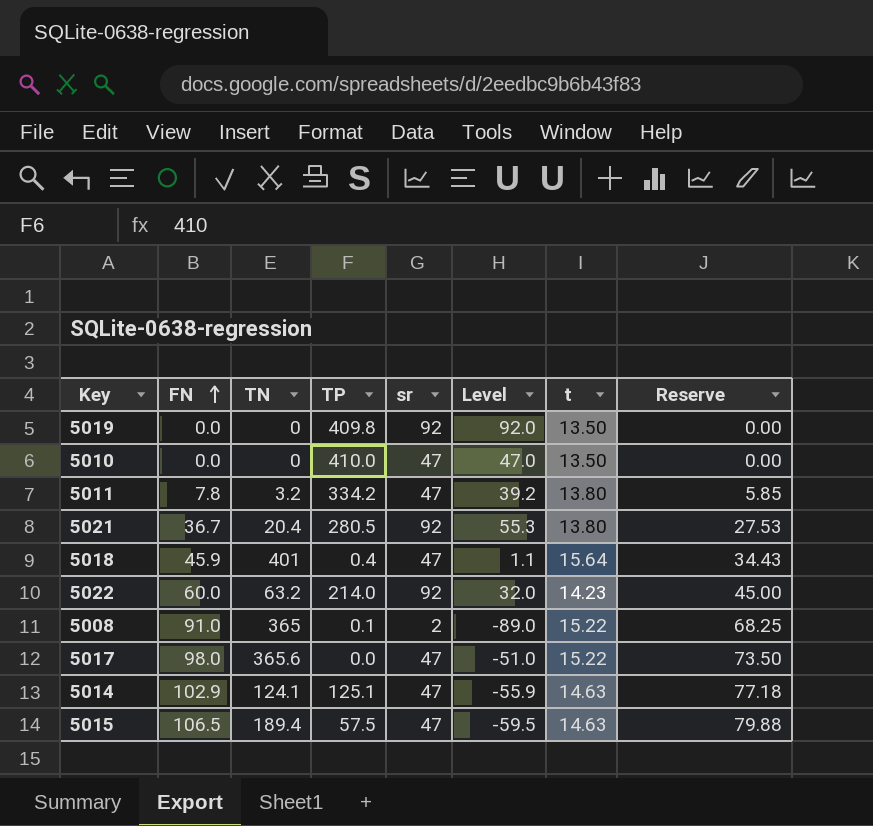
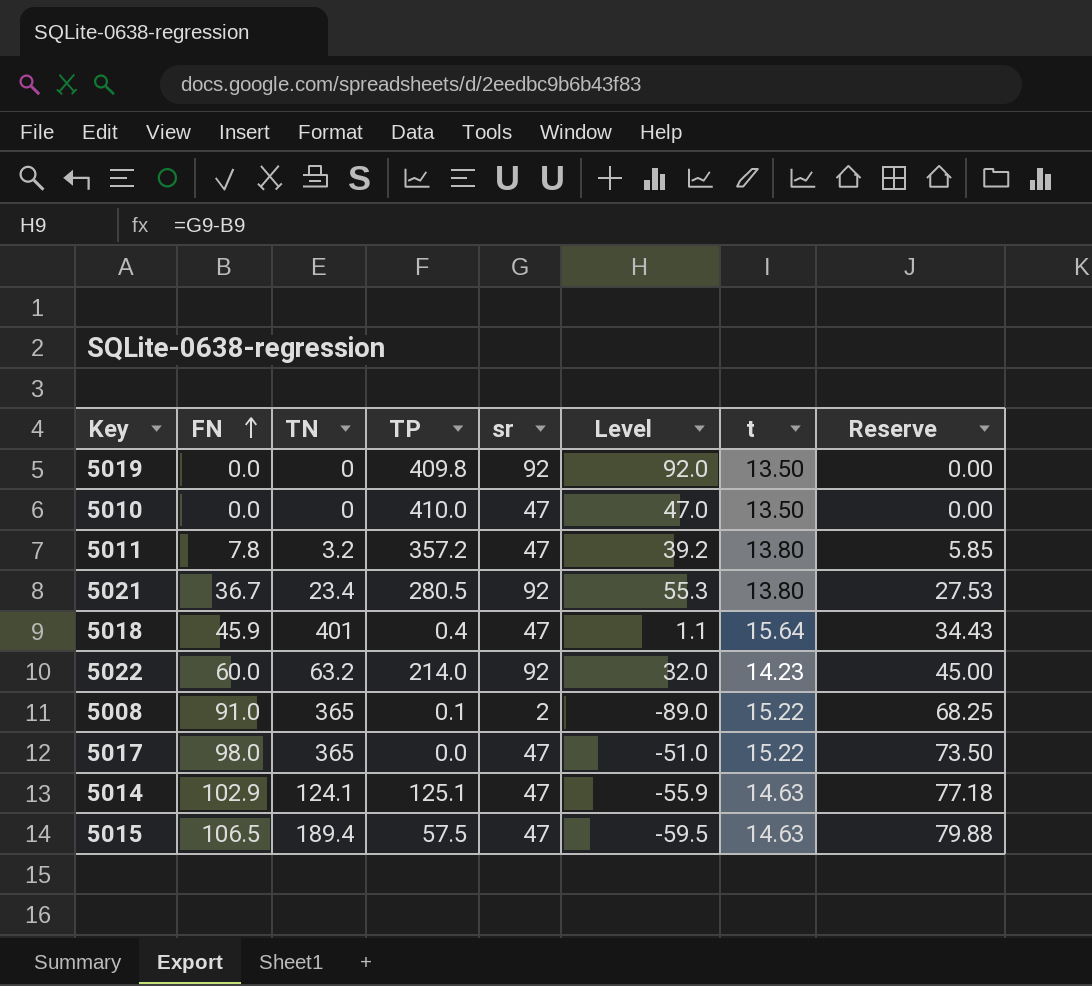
5011 | TP: 334.2 -> 357.2
5021 | TN: 20.4 -> 23.4
5017 | TN: 365.6 -> 365

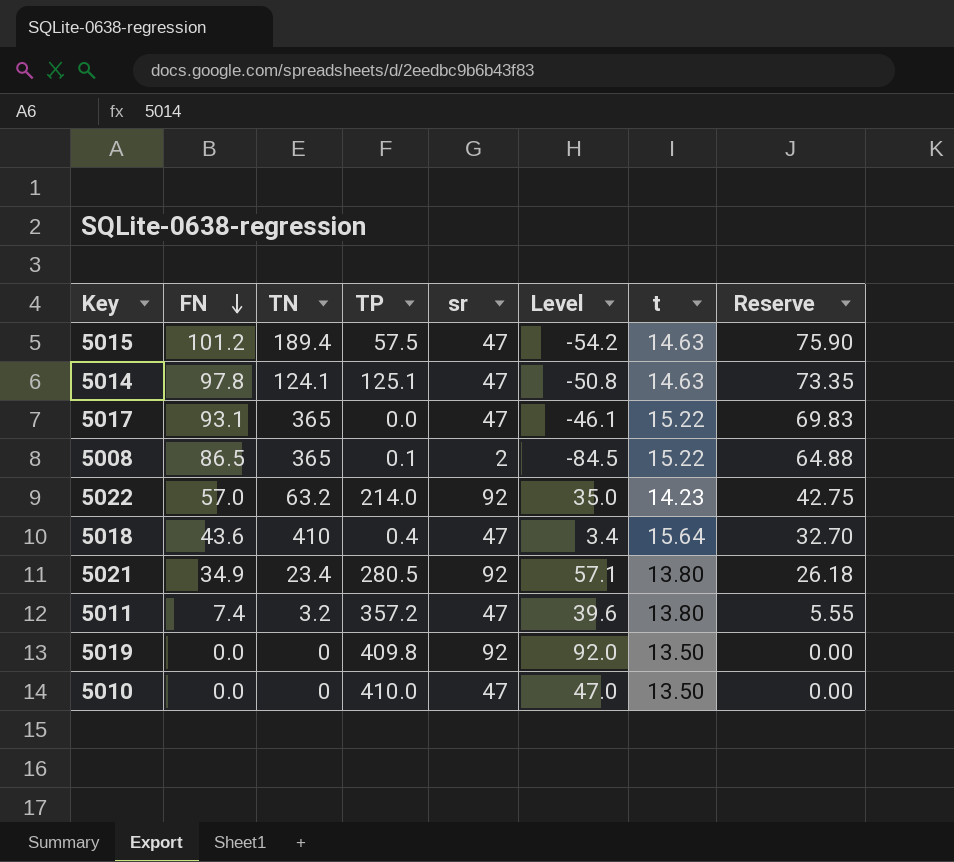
row order: FN ascending -> FN descending
5015 | FN: 106.5 -> 101.2
5015 | Level: -59.5 -> -54.2
5015 | Reserve: 79.88 -> 75.90
5014 | FN: 102.9 -> 97.8
5014 | Level: -55.9 -> -50.8
5014 | Reserve: 77.18 -> 73.35
5017 | FN: 98.0 -> 93.1
5017 | Level: -51.0 -> -46.1
5017 | Reserve: 73.50 -> 69.83
5008 | FN: 91.0 -> 86.5
5008 | Level: -89.0 -> -84.5
5008 | Reserve: 68.25 -> 64.88
5022 | FN: 60.0 -> 57.0
5022 | Level: 32.0 -> 35.0
5022 | Reserve: 45.00 -> 42.75
5018 | FN: 45.9 -> 43.6
5018 | TN: 401 -> 410
5018 | Level: 1.1 -> 3.4
5018 | Reserve: 34.43 -> 32.70
5021 | FN: 36.7 -> 34.9
5021 | Level: 55.3 -> 57.1
5021 | Reserve: 27.53 -> 26.18
5011 | FN: 7.8 -> 7.4
5011 | Level: 39.2 -> 39.6
5011 | Reserve: 5.85 -> 5.55

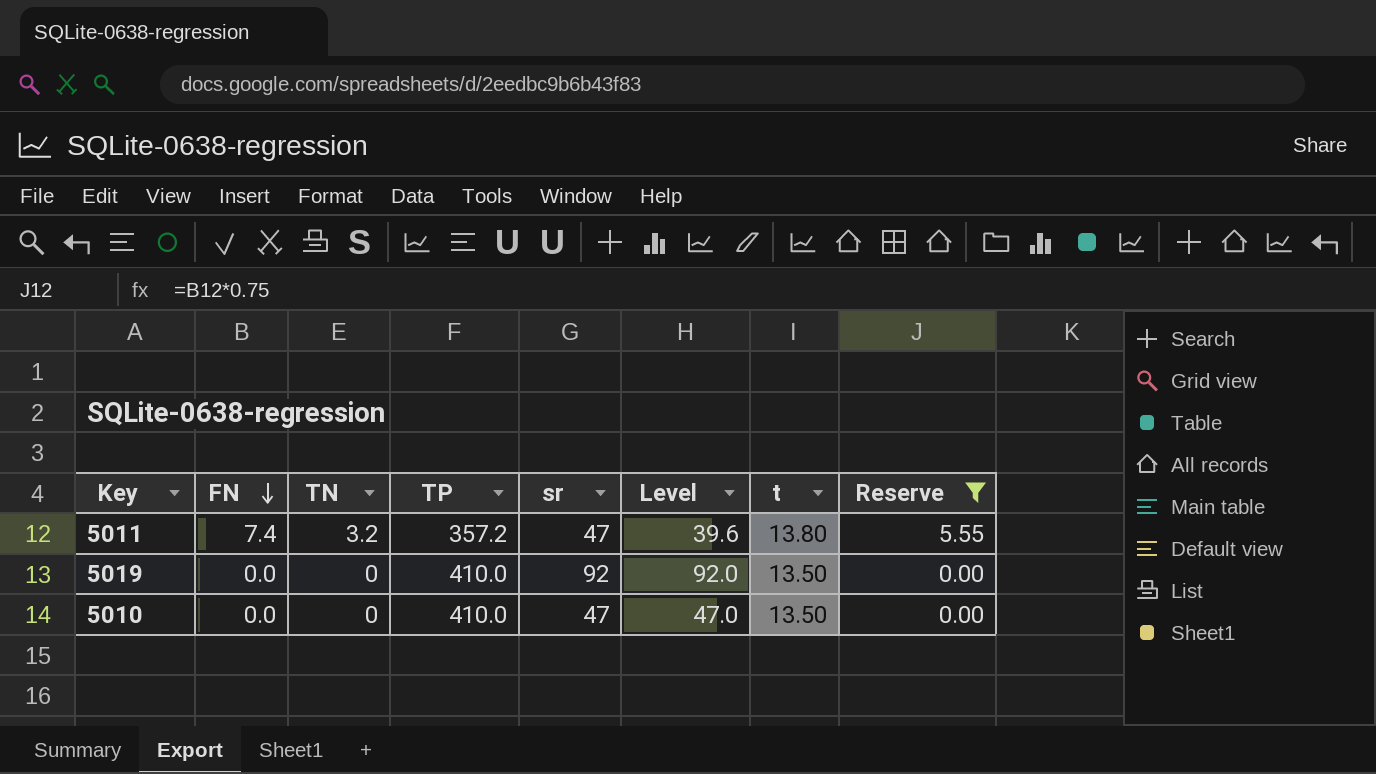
filter: none -> Reserve <= 5.55
5019 | TP: 409.8 -> 410.0

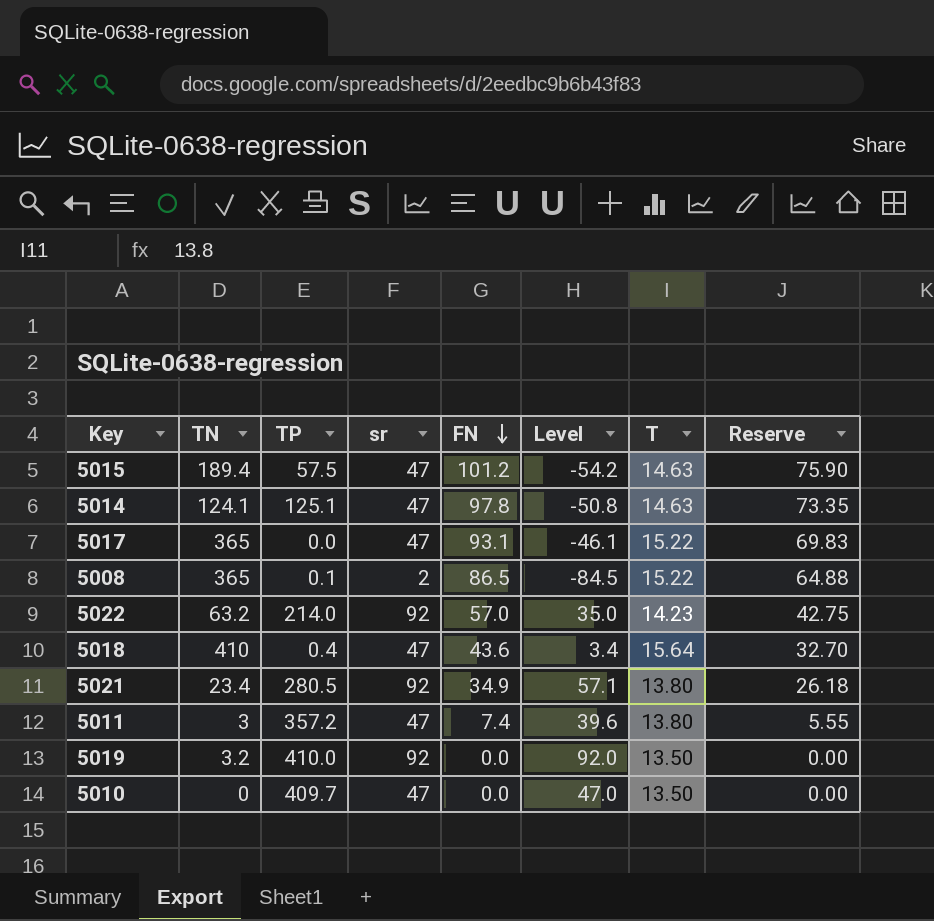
filter: Reserve <= 5.55 -> none
column FN | position: 2 -> 5
column name: t -> T
5011 | TN: 3.2 -> 3
5019 | TN: 0 -> 3.2
5010 | TP: 410.0 -> 409.7

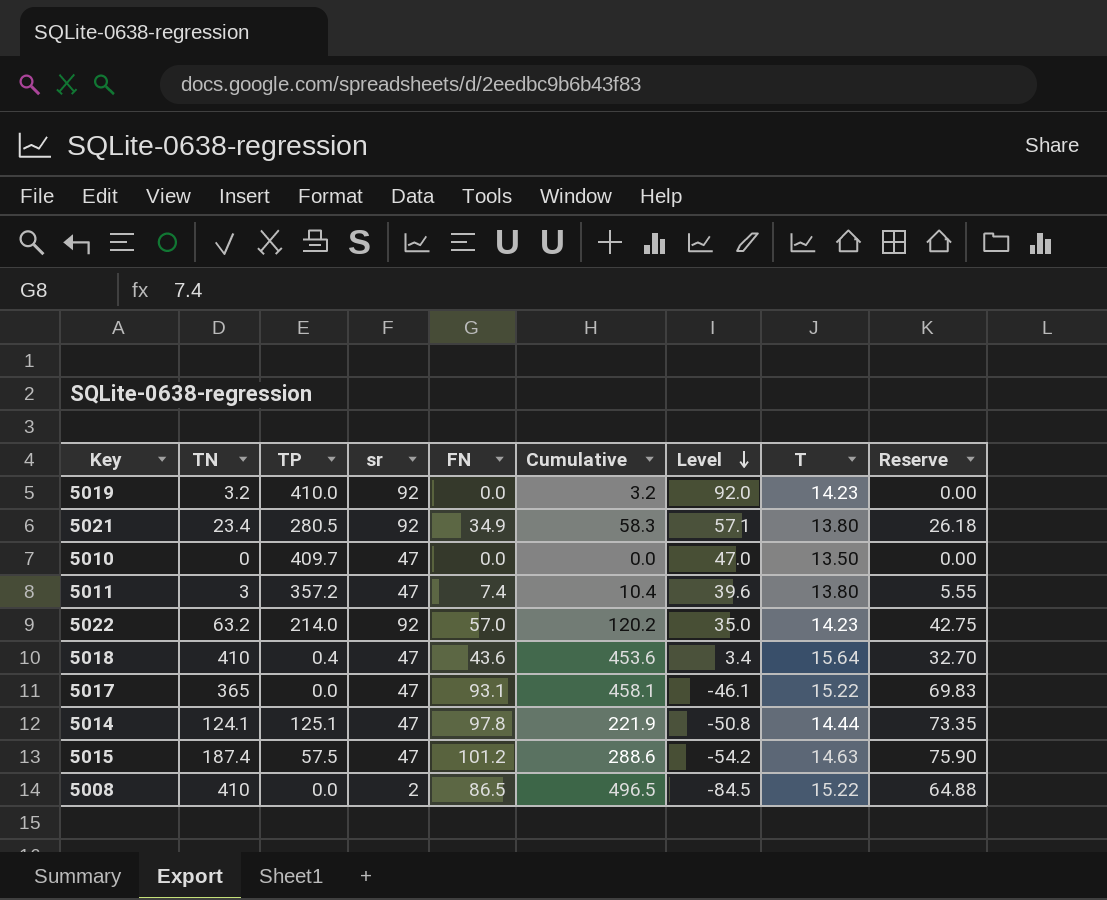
row order: FN descending -> Level descending
column Cumulative | formula: none -> [TN] + [FN]
5019 | T: 13.50 -> 14.23
5014 | T: 14.63 -> 14.44
5015 | TN: 189.4 -> 187.4
5008 | TN: 365 -> 410
5008 | TP: 0.1 -> 0.0

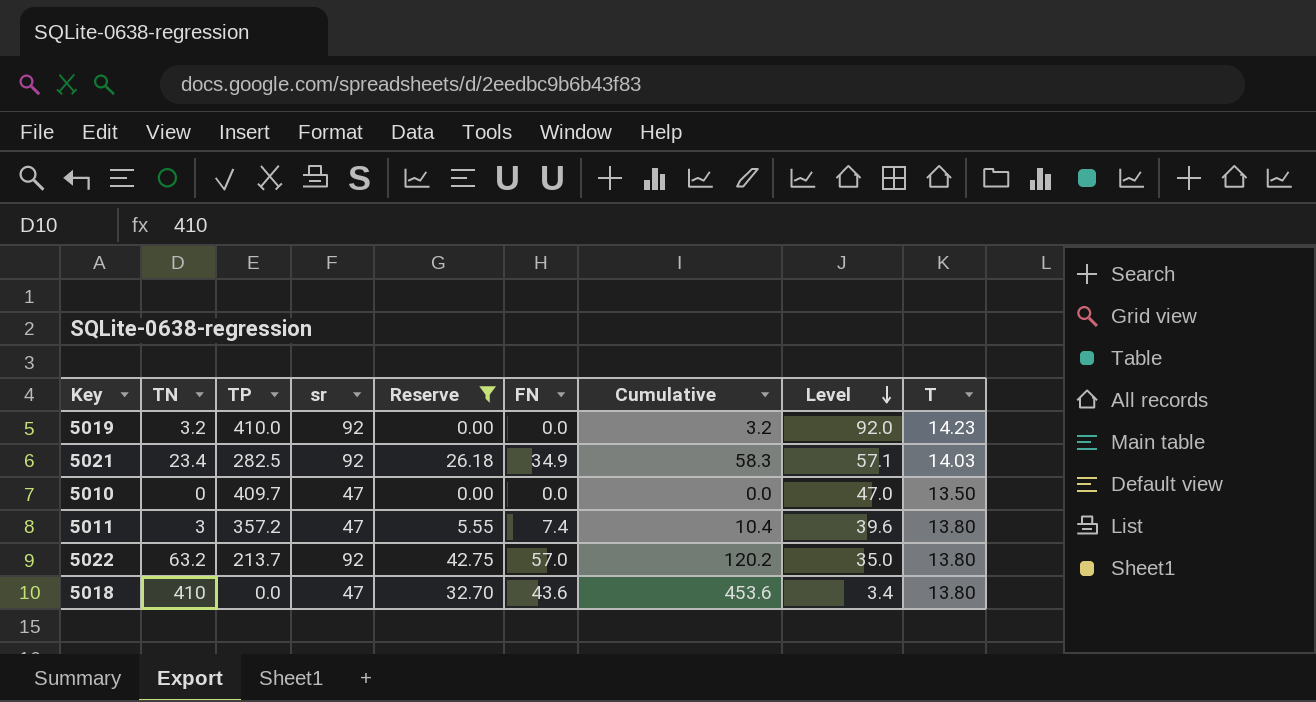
filter: none -> Reserve <= 42.75
column Reserve | position: 9 -> 5
5021 | TP: 280.5 -> 282.5
5021 | T: 13.80 -> 14.03
5022 | TP: 214.0 -> 213.7
5022 | T: 14.23 -> 13.80
5018 | TP: 0.4 -> 0.0
5018 | T: 15.64 -> 13.80

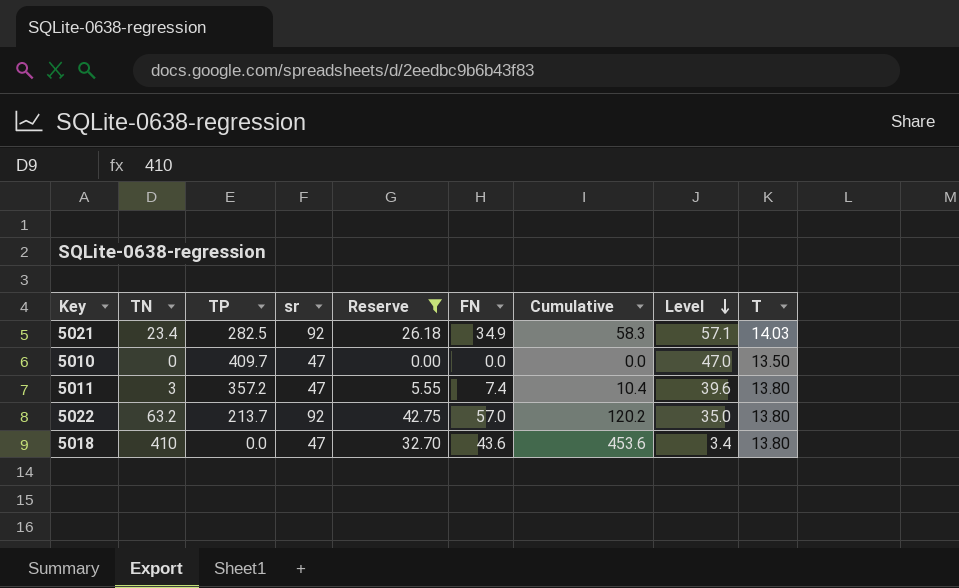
row 5019: 3.2 | 410.0 | 92 | 0.00 | 0.0 | 3.2 | 92.0 | 14.23 -> none

